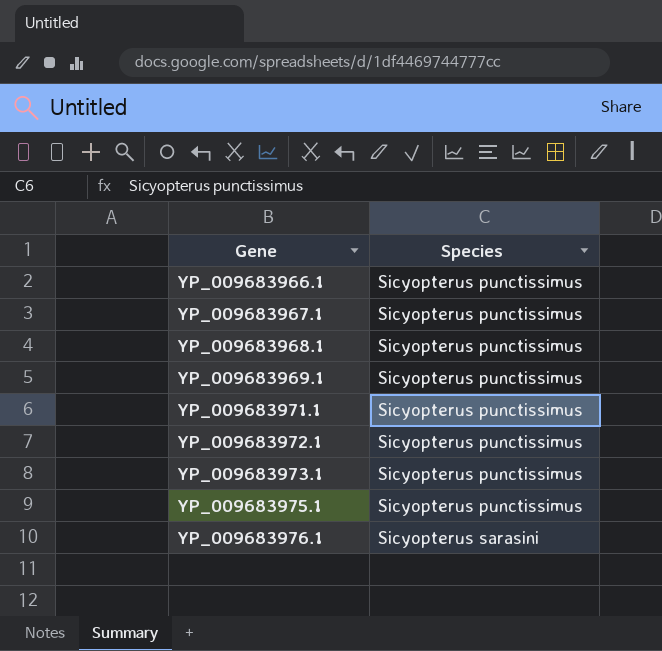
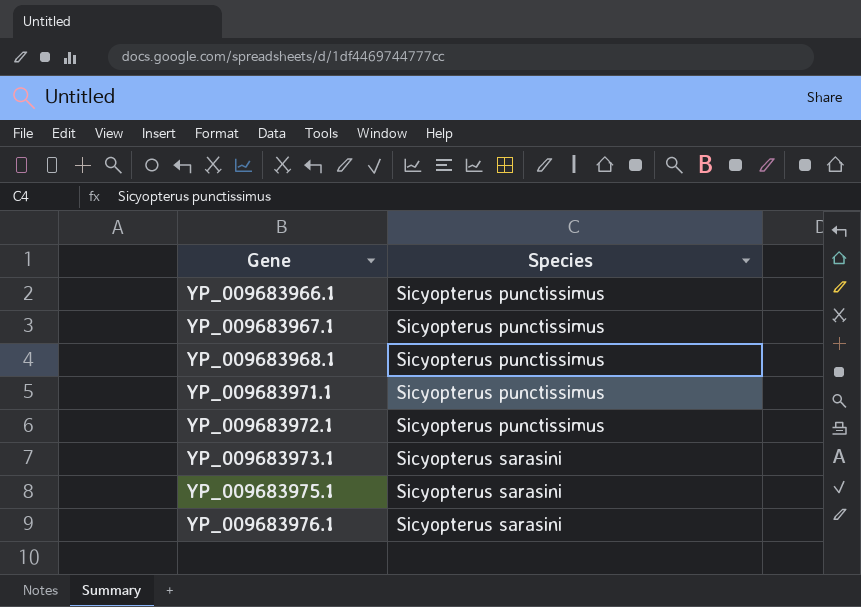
row YP_009683969.1: Sicyopterus punctissimus -> none
YP_009683973.1 | Species: Sicyopterus punctissimus -> Sicyopterus sarasini
YP_009683975.1 | Species: Sicyopterus punctissimus -> Sicyopterus sarasini

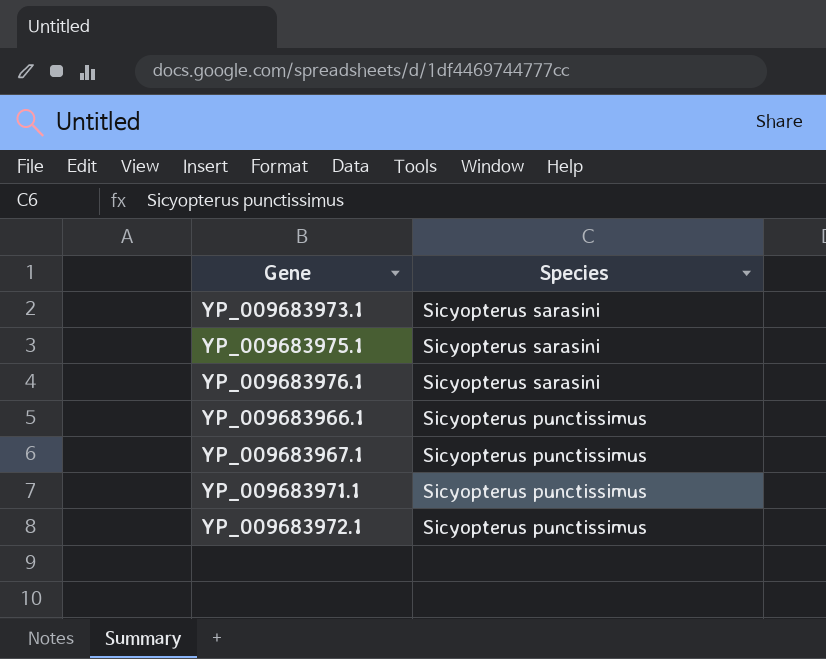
row order: Gene ascending -> Species descending
row YP_009683968.1: Sicyopterus punctissimus -> none

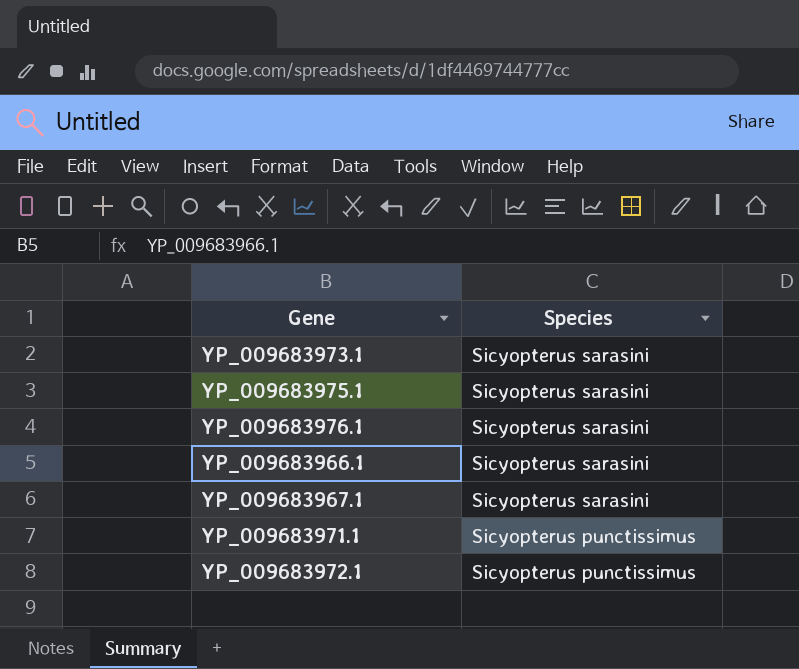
YP_009683966.1 | Species: Sicyopterus punctissimus -> Sicyopterus sarasini
YP_009683967.1 | Species: Sicyopterus punctissimus -> Sicyopterus sarasini

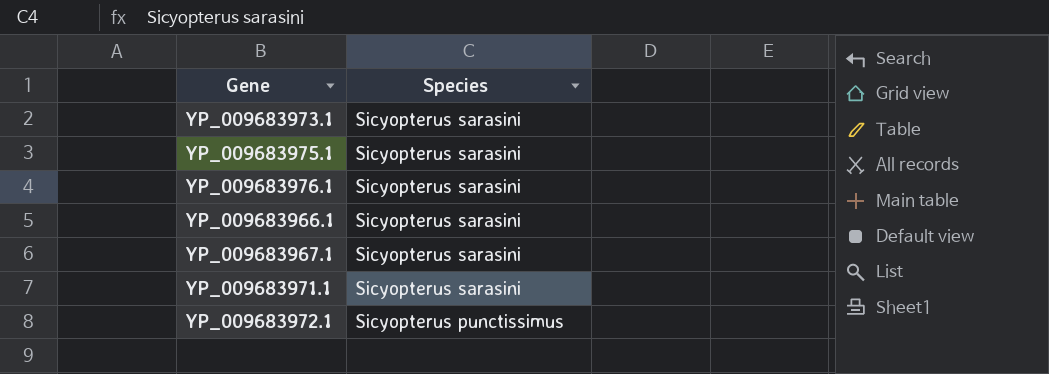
YP_009683971.1 | Species: Sicyopterus punctissimus -> Sicyopterus sarasini

